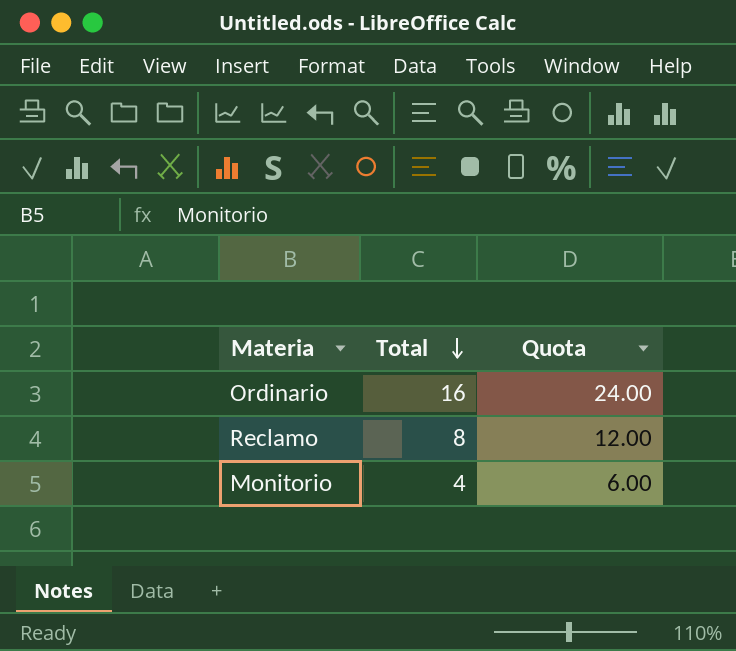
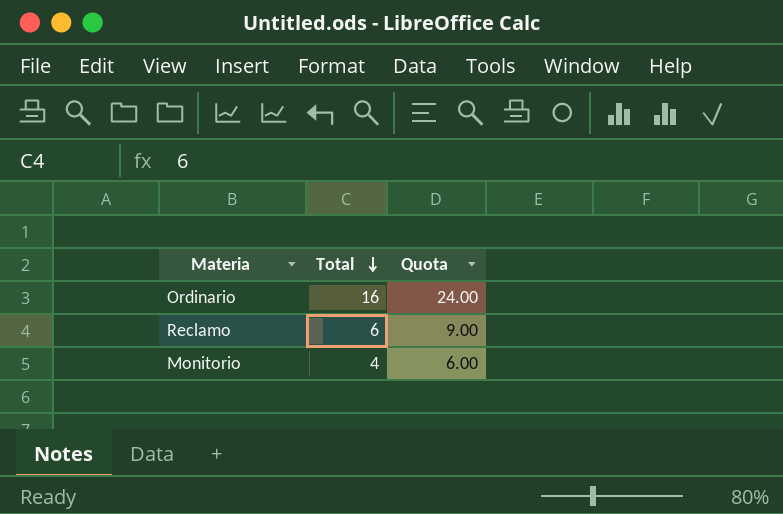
Reclamo | Total: 8 -> 6
Reclamo | Quota: 12.00 -> 9.00

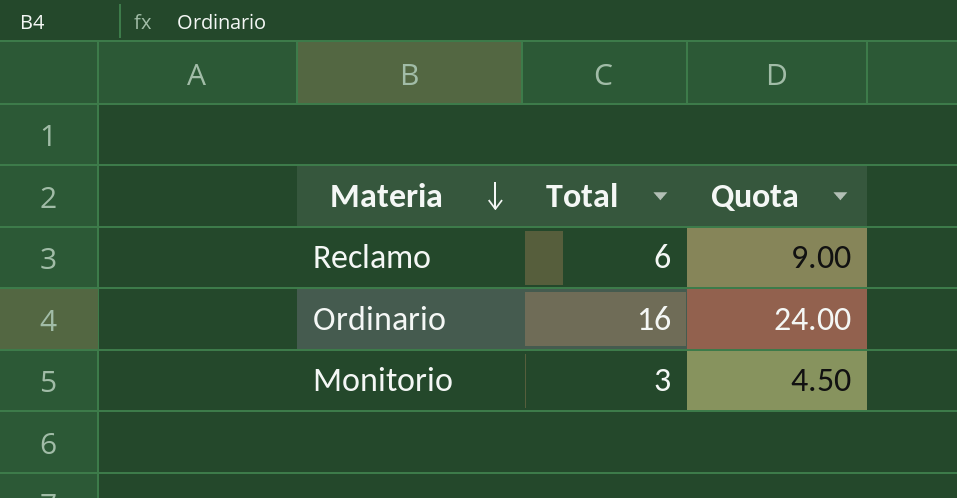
row order: Total descending -> Materia descending
Monitorio | Total: 4 -> 3
Monitorio | Quota: 6.00 -> 4.50

